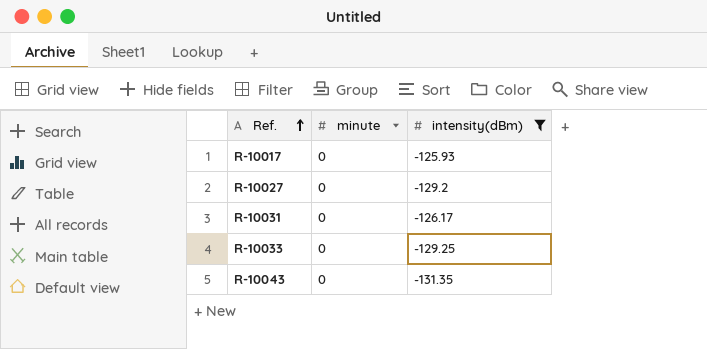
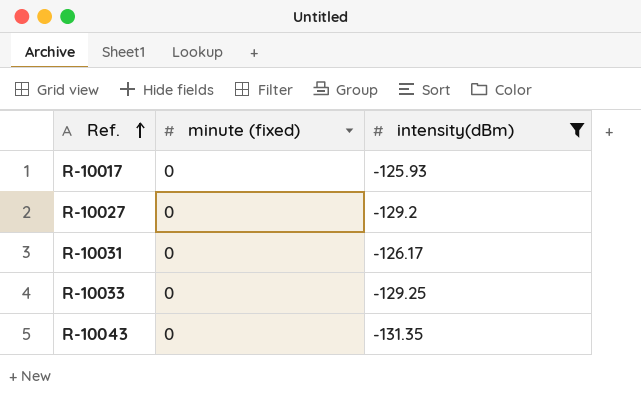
column name: minute -> minute (fixed)

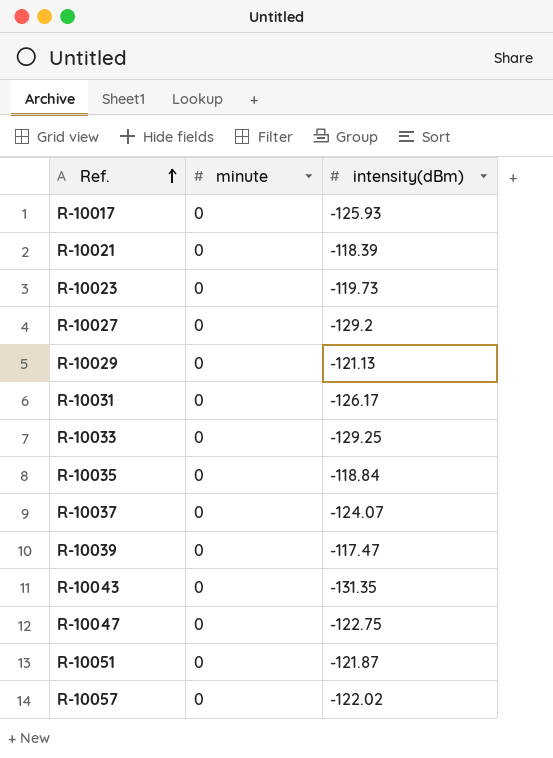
filter: intensity(dBm) <= -125.93 -> none
column name: minute (fixed) -> minute

